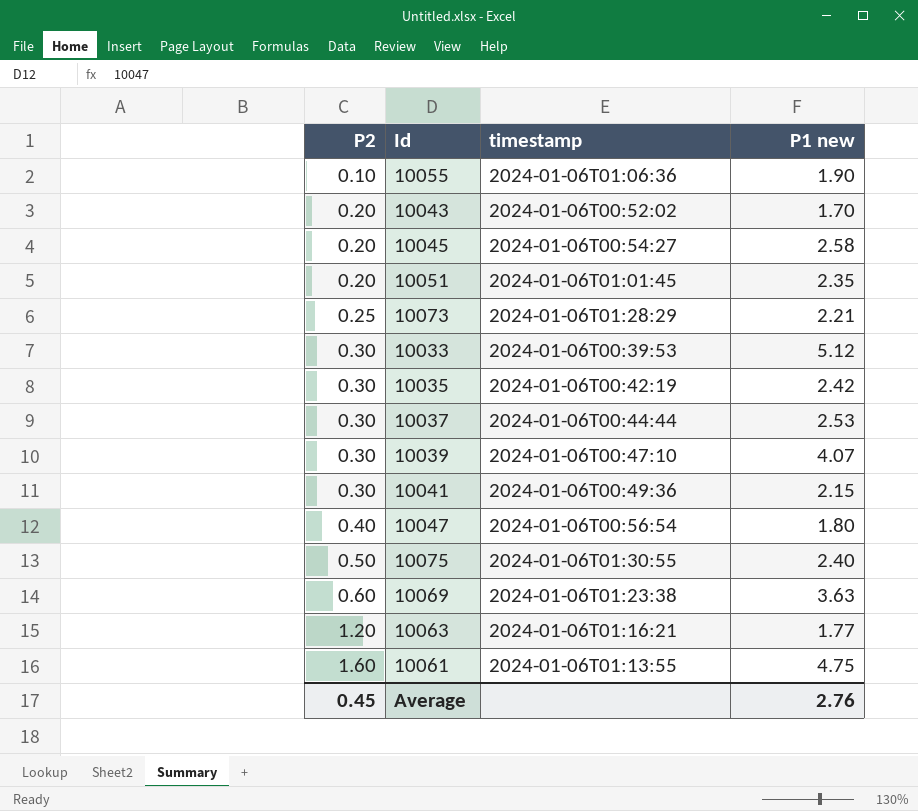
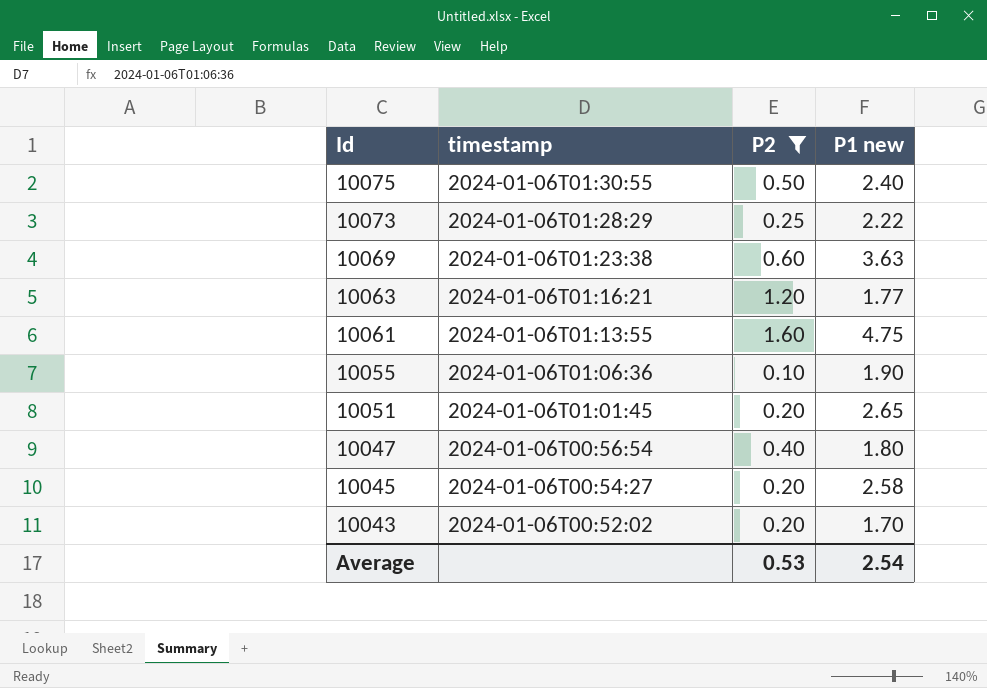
filter: none -> P2 != 0.30
row order: P2 ascending -> Id descending
column P2 | position: 1 -> 3
10073 | P1 new: 2.21 -> 2.22
10051 | P1 new: 2.35 -> 2.65
Average | P2: 0.45 -> 0.53
Average | P1 new: 2.76 -> 2.54

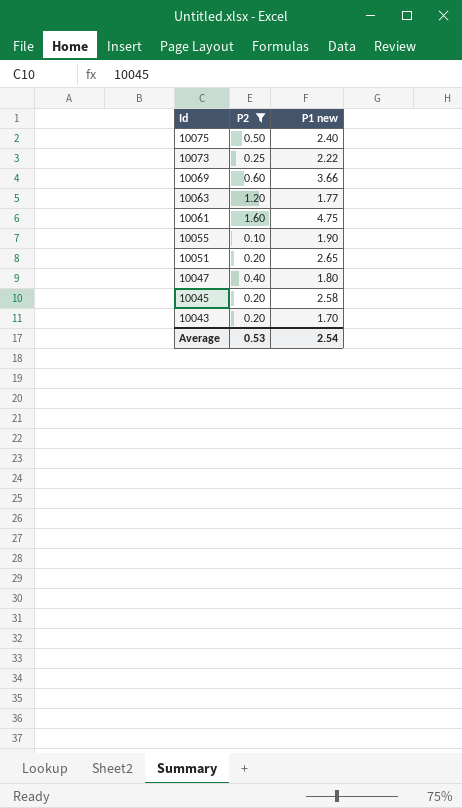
column timestamp | position: 2 -> none
10069 | P1 new: 3.63 -> 3.66

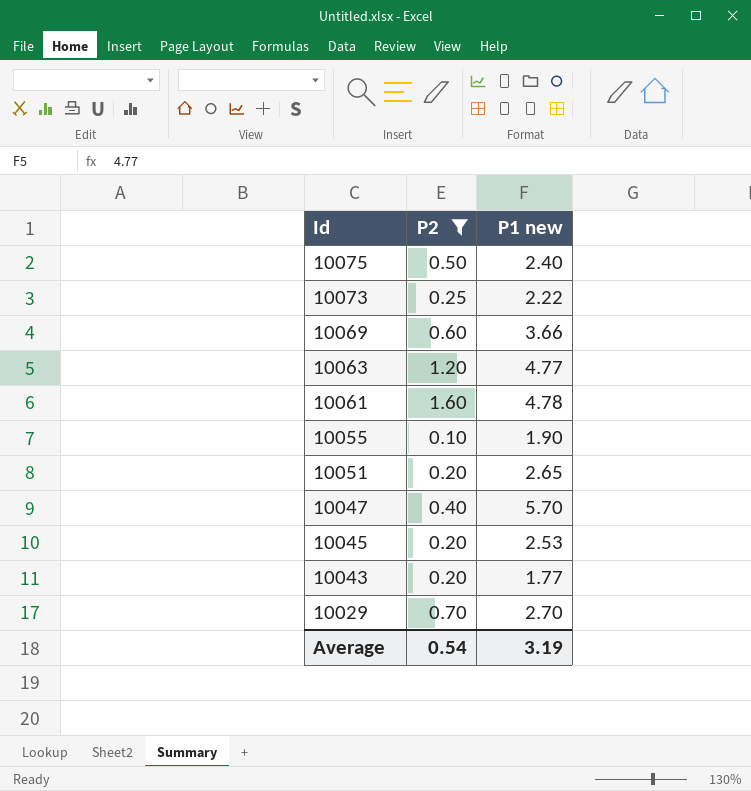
10063 | P1 new: 1.77 -> 4.77
10061 | P1 new: 4.75 -> 4.78
10047 | P1 new: 1.80 -> 5.70
10045 | P1 new: 2.58 -> 2.53
10043 | P1 new: 1.70 -> 1.77
row 10029: none -> 0.70 | 2.70
Average | P2: 0.53 -> 0.54
Average | P1 new: 2.54 -> 3.19

